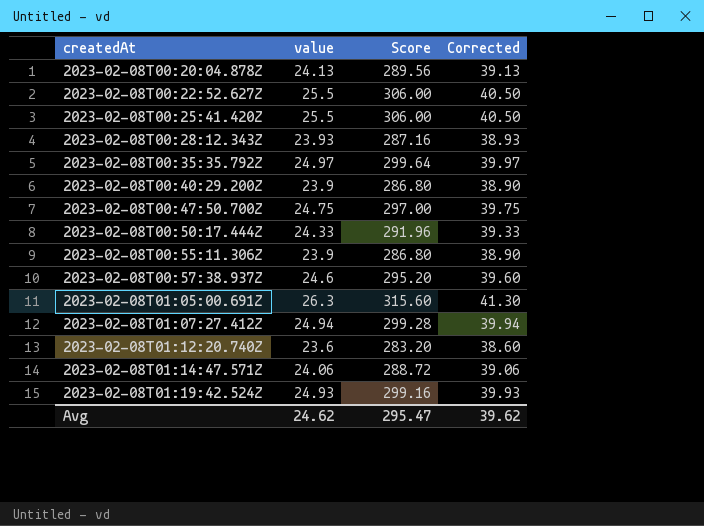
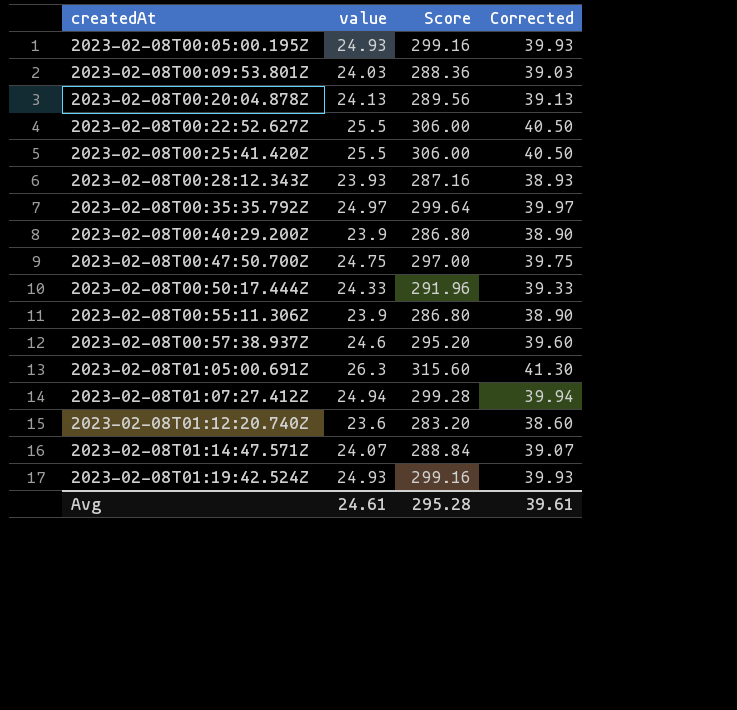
row 2023-02-08T00:05:00.195Z: none -> 24.93 | 299.16 | 39.93
row 2023-02-08T00:09:53.801Z: none -> 24.03 | 288.36 | 39.03
2023-02-08T01:14:47.571Z | value: 24.06 -> 24.07
2023-02-08T01:14:47.571Z | Score: 288.72 -> 288.84
2023-02-08T01:14:47.571Z | Corrected: 39.06 -> 39.07
Avg | value: 24.62 -> 24.61
Avg | Score: 295.47 -> 295.28
Avg | Corrected: 39.62 -> 39.61

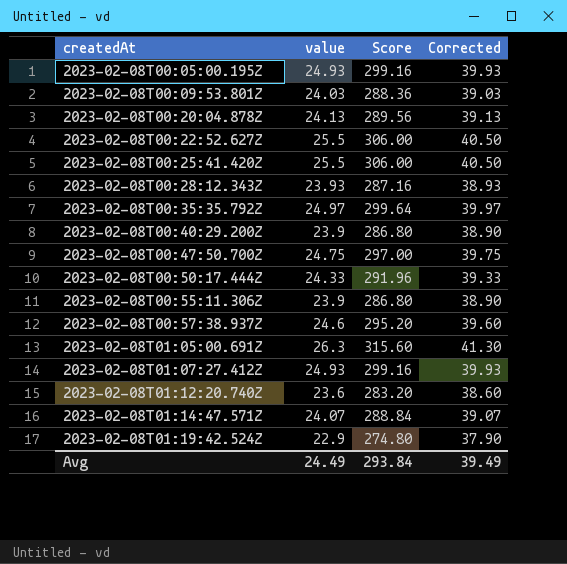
2023-02-08T01:07:27.412Z | value: 24.94 -> 24.93
2023-02-08T01:07:27.412Z | Score: 299.28 -> 299.16
2023-02-08T01:07:27.412Z | Corrected: 39.94 -> 39.93
2023-02-08T01:19:42.524Z | value: 24.93 -> 22.9
2023-02-08T01:19:42.524Z | Score: 299.16 -> 274.80
2023-02-08T01:19:42.524Z | Corrected: 39.93 -> 37.90
Avg | value: 24.61 -> 24.49
Avg | Score: 295.28 -> 293.84
Avg | Corrected: 39.61 -> 39.49

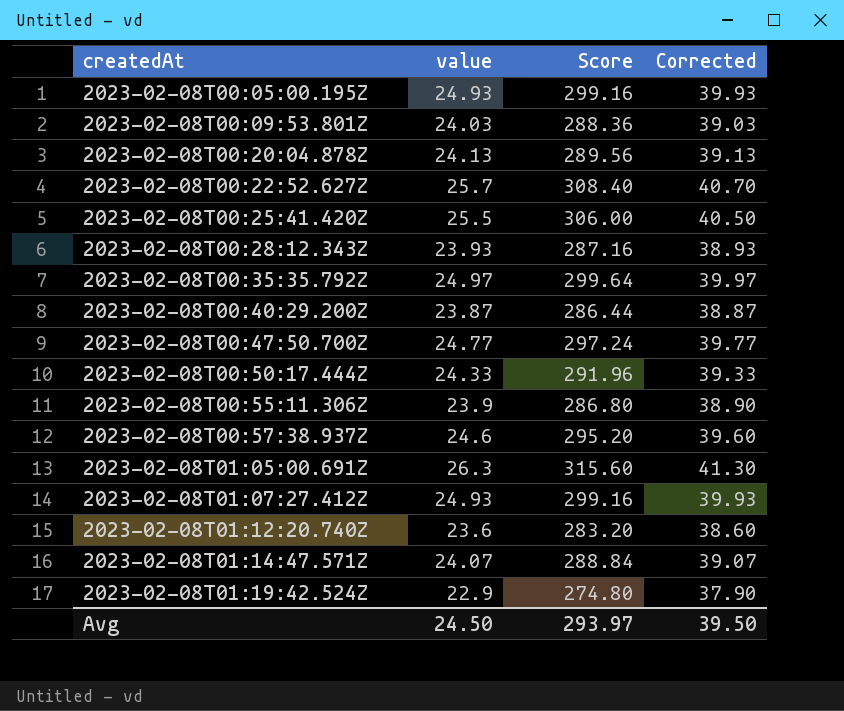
2023-02-08T00:22:52.627Z | value: 25.5 -> 25.7
2023-02-08T00:22:52.627Z | Score: 306.00 -> 308.40
2023-02-08T00:22:52.627Z | Corrected: 40.50 -> 40.70
2023-02-08T00:40:29.200Z | value: 23.9 -> 23.87
2023-02-08T00:40:29.200Z | Score: 286.80 -> 286.44
2023-02-08T00:40:29.200Z | Corrected: 38.90 -> 38.87
2023-02-08T00:47:50.700Z | value: 24.75 -> 24.77
2023-02-08T00:47:50.700Z | Score: 297.00 -> 297.24
2023-02-08T00:47:50.700Z | Corrected: 39.75 -> 39.77
Avg | value: 24.49 -> 24.50
Avg | Score: 293.84 -> 293.97
Avg | Corrected: 39.49 -> 39.50

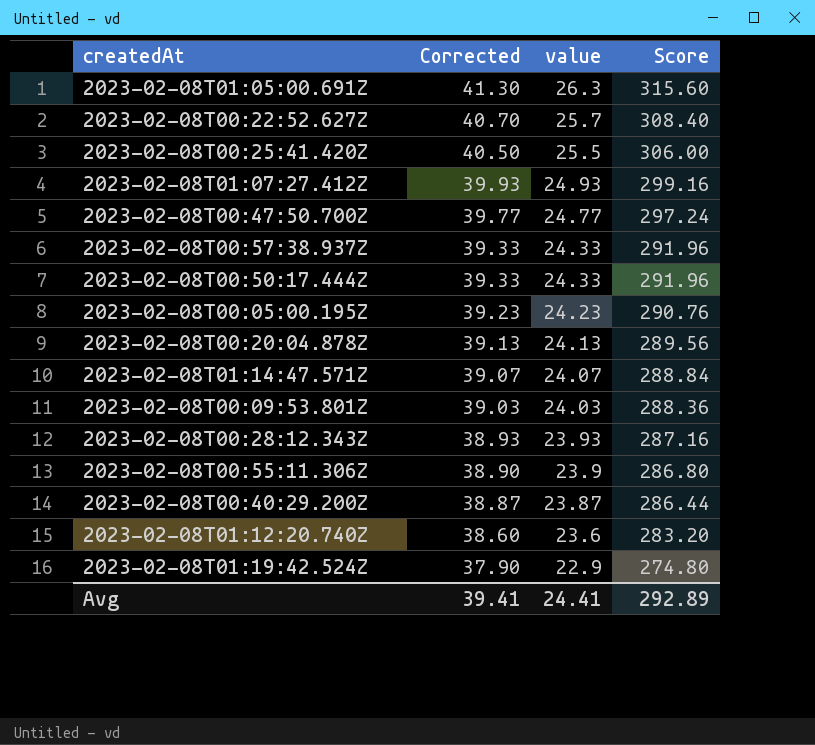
row order: createdAt ascending -> Corrected descending
column Corrected | position: 4 -> 2
row 2023-02-08T00:35:35.792Z: 24.97 | 299.64 | 39.97 -> none
2023-02-08T00:57:38.937Z | Corrected: 39.60 -> 39.33
2023-02-08T00:57:38.937Z | value: 24.6 -> 24.33
2023-02-08T00:57:38.937Z | Score: 295.20 -> 291.96
2023-02-08T00:05:00.195Z | Corrected: 39.93 -> 39.23
2023-02-08T00:05:00.195Z | value: 24.93 -> 24.23
2023-02-08T00:05:00.195Z | Score: 299.16 -> 290.76
Avg | Corrected: 39.50 -> 39.41
Avg | value: 24.50 -> 24.41
Avg | Score: 293.97 -> 292.89

